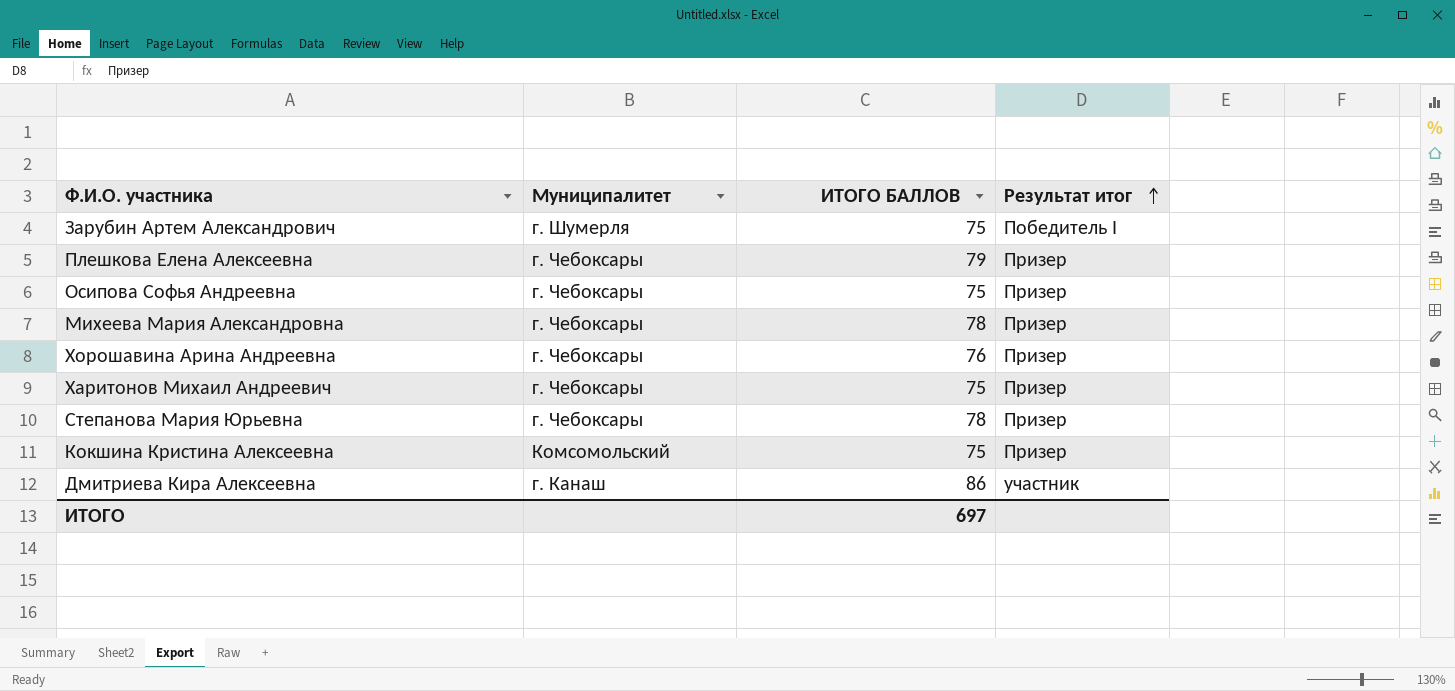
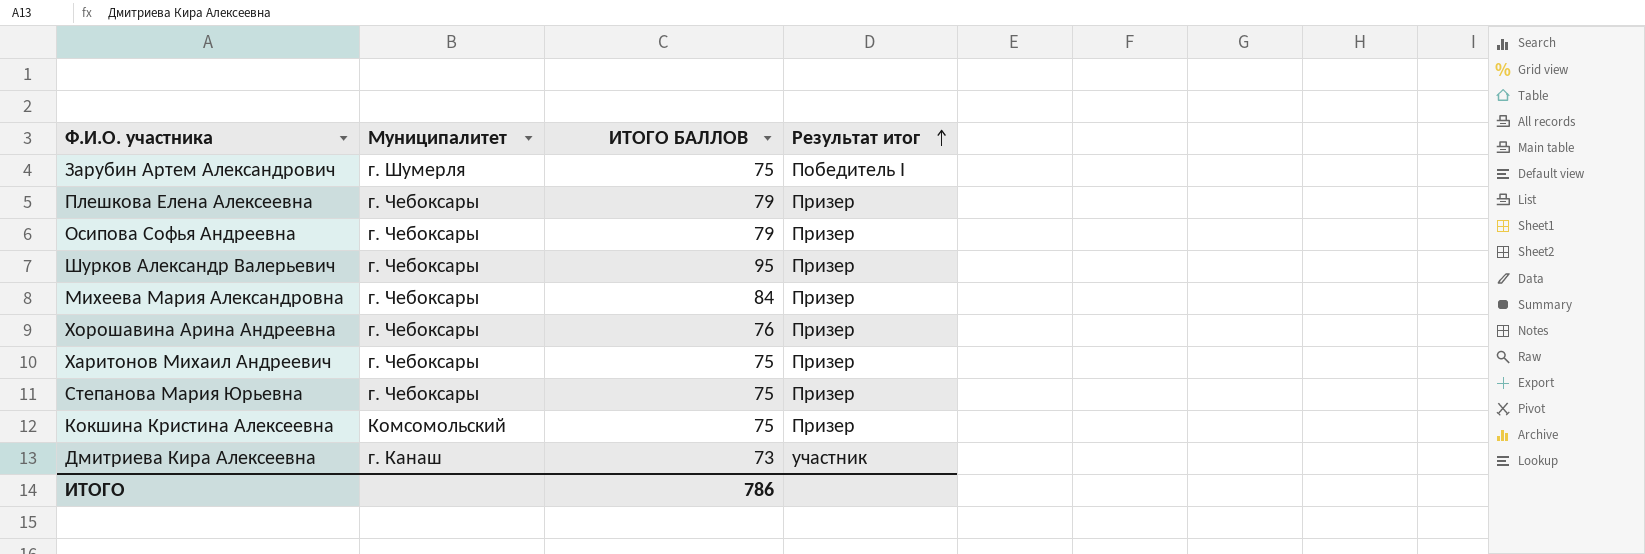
Осипова Софья Андреевна | ИТОГО БАЛЛОВ: 75 -> 79
row Шурков Александр Валерьевич: none -> г. Чебоксары | 95 | Призер
Михеева Мария Александровна | ИТОГО БАЛЛОВ: 78 -> 84
Степанова Мария Юрьевна | ИТОГО БАЛЛОВ: 78 -> 75
Дмитриева Кира Алексеевна | ИТОГО БАЛЛОВ: 86 -> 73
ИТОГО | ИТОГО БАЛЛОВ: 697 -> 786

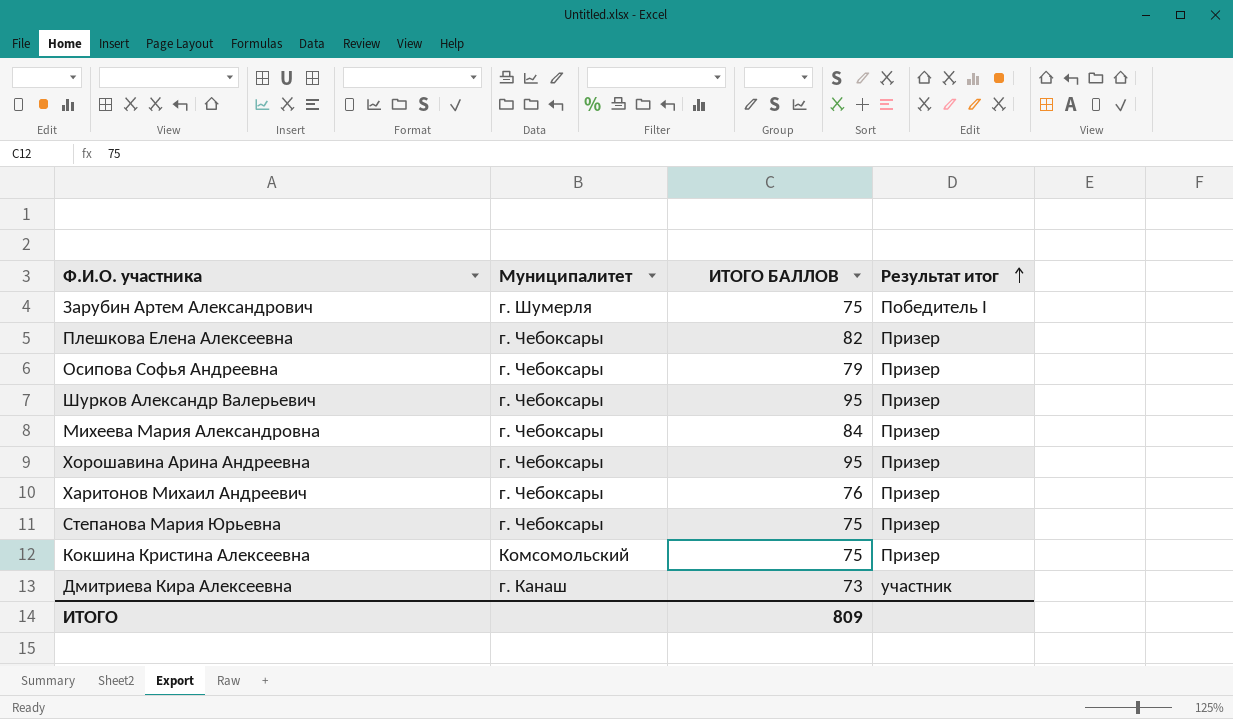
Плешкова Елена Алексеевна | ИТОГО БАЛЛОВ: 79 -> 82
Хорошавина Арина Андреевна | ИТОГО БАЛЛОВ: 76 -> 95
Харитонов Михаил Андреевич | ИТОГО БАЛЛОВ: 75 -> 76
ИТОГО | ИТОГО БАЛЛОВ: 786 -> 809

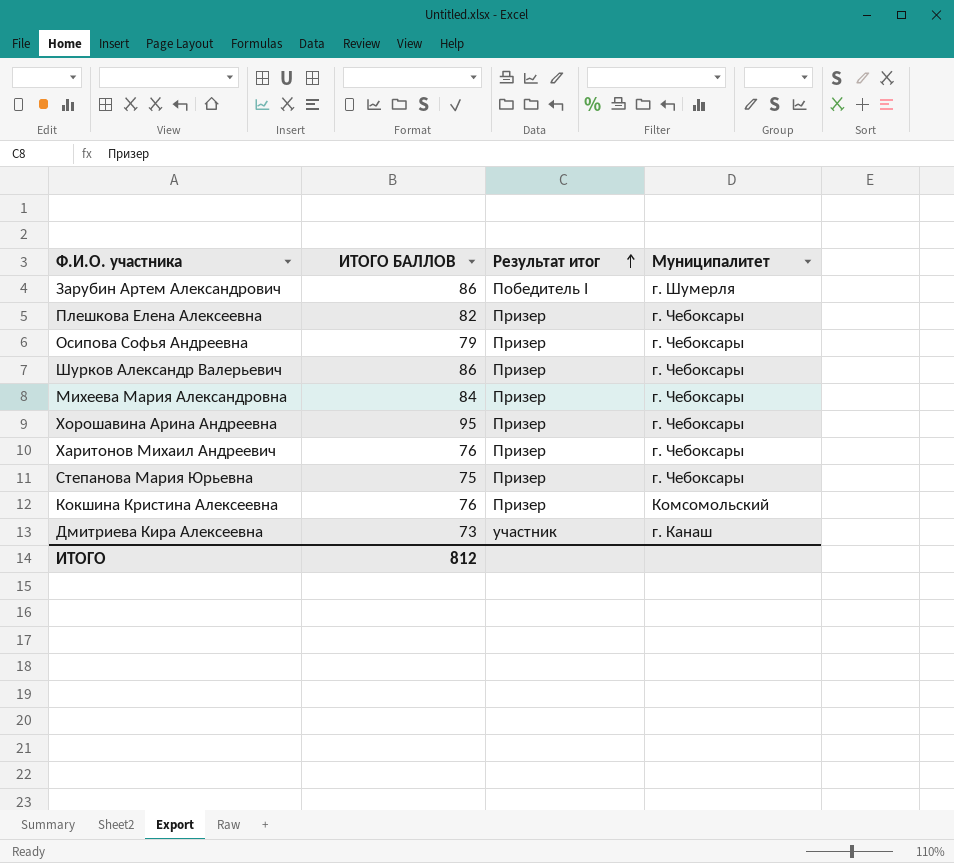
column Муниципалитет | position: 2 -> 4
Зарубин Артем Александрович | ИТОГО БАЛЛОВ: 75 -> 86
Шурков Александр Валерьевич | ИТОГО БАЛЛОВ: 95 -> 86
Кокшина Кристина Алексеевна | ИТОГО БАЛЛОВ: 75 -> 76
ИТОГО | ИТОГО БАЛЛОВ: 809 -> 812

